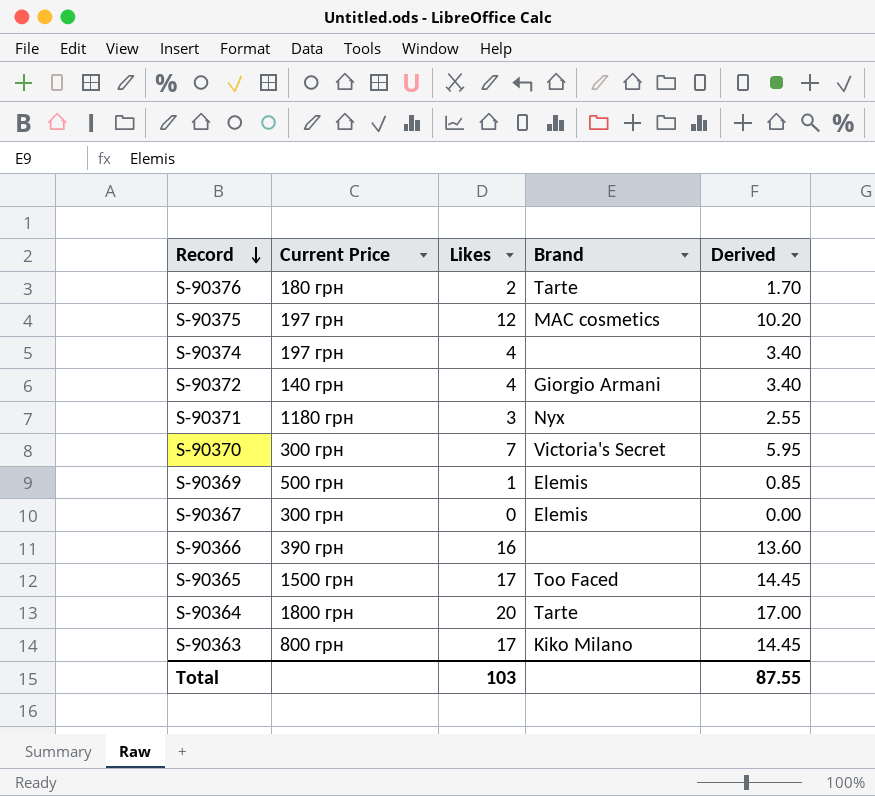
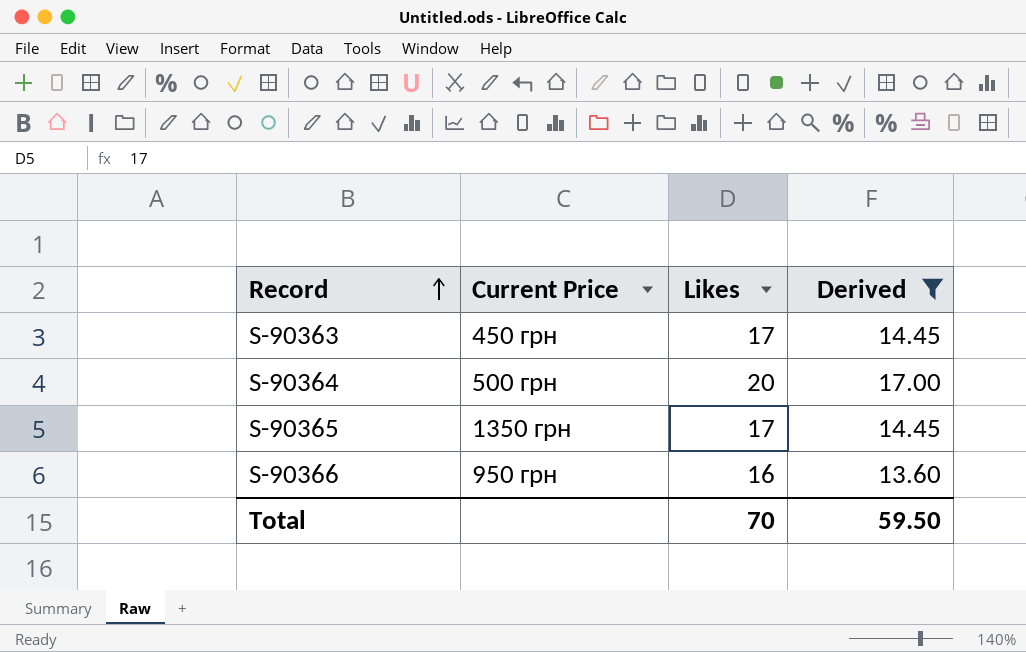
filter: none -> Derived >= 13.60
row order: Record descending -> Record ascending
column Brand | position: 4 -> none
S-90363 | Current Price: 800 грн -> 450 грн
S-90364 | Current Price: 1800 грн -> 500 грн
S-90365 | Current Price: 1500 грн -> 1350 грн
S-90366 | Current Price: 390 грн -> 950 грн
Total | Likes: 103 -> 70
Total | Derived: 87.55 -> 59.50

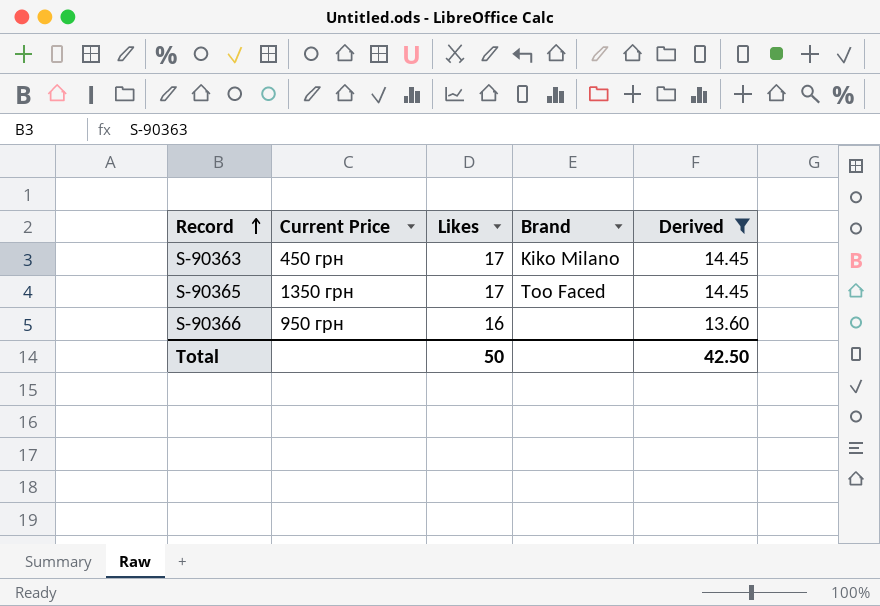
column Brand | position: none -> 4
row S-90364: 500 грн | 20 | 17.00 -> none
Total | Likes: 70 -> 50
Total | Derived: 59.50 -> 42.50

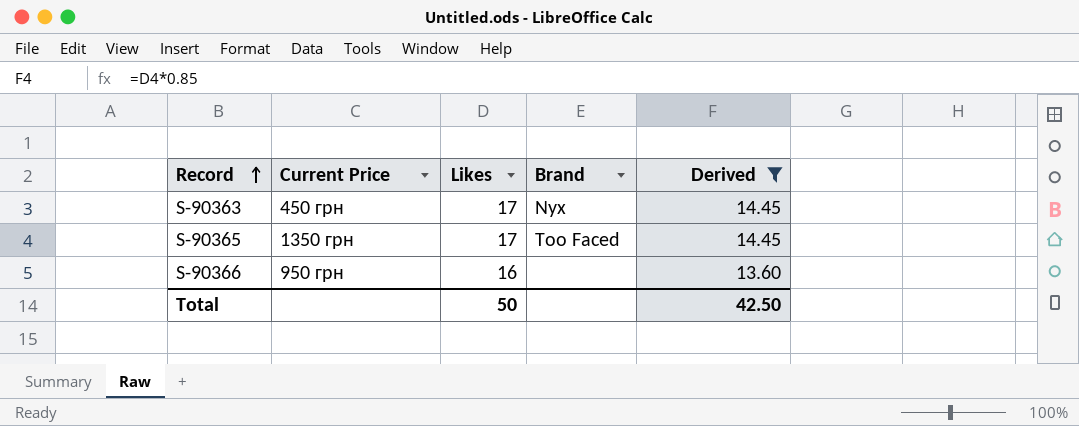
S-90363 | Brand: Kiko Milano -> Nyx

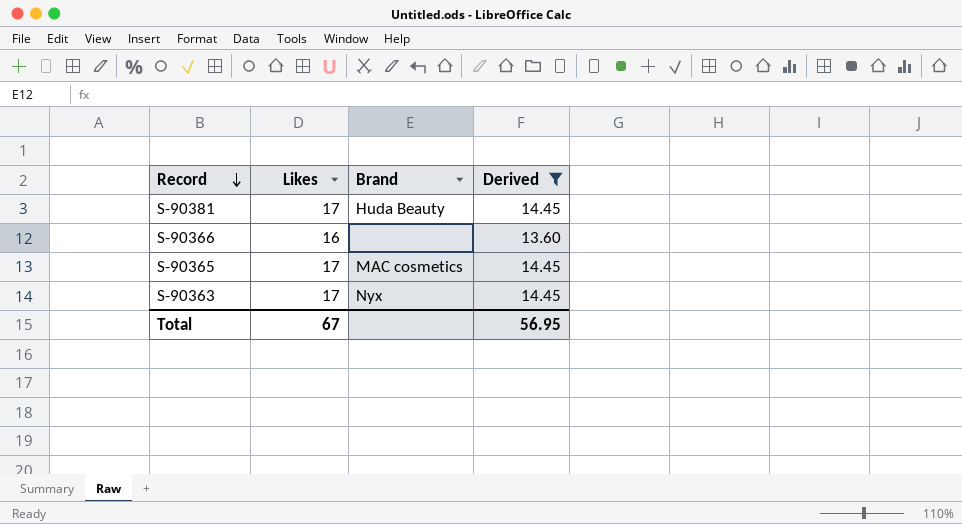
row order: Record ascending -> Record descending
column Current Price | position: 2 -> none
row S-90381: none -> 17 | Huda Beauty | 14.45
S-90365 | Brand: Too Faced -> MAC cosmetics
Total | Likes: 50 -> 67
Total | Derived: 42.50 -> 56.95

